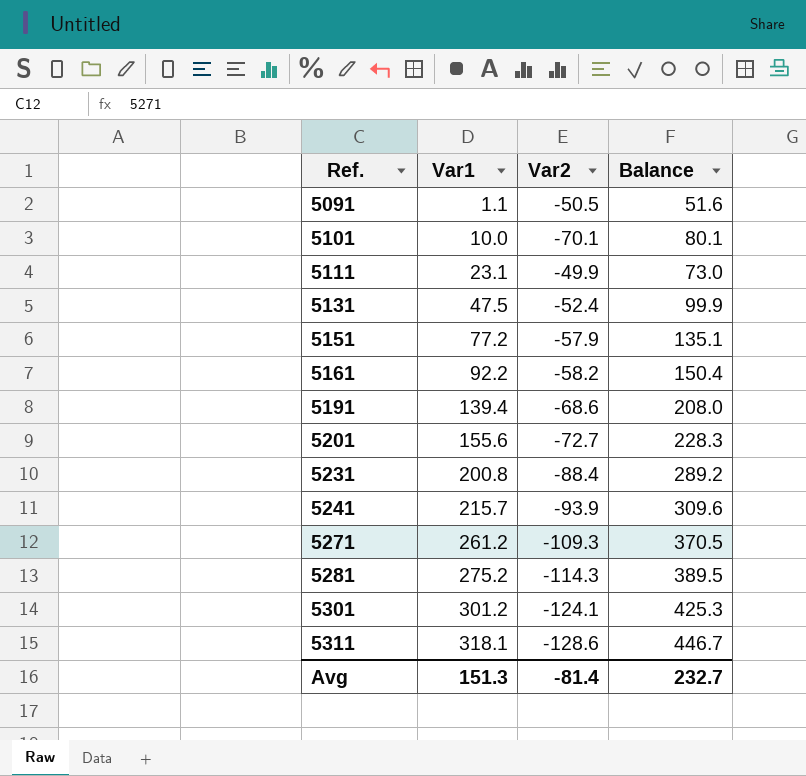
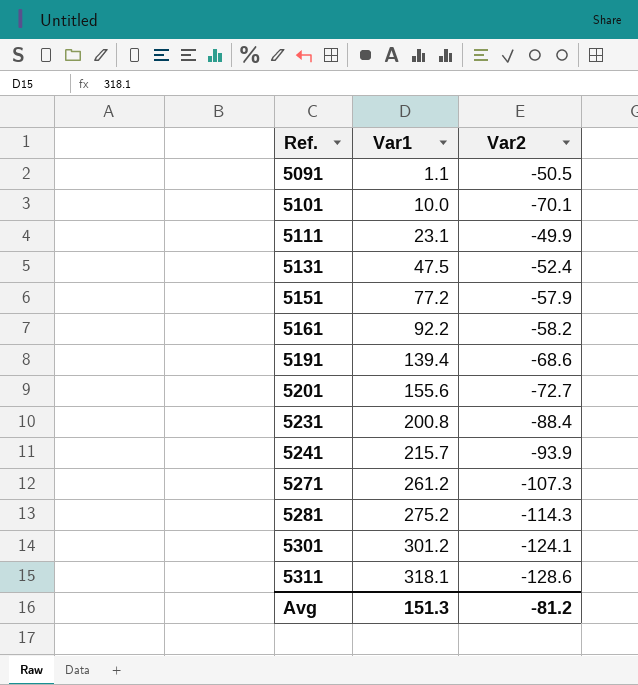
column Balance | formula: [Var1] - [Var2] -> none
5271 | Var2: -109.3 -> -107.3
Avg | Var2: -81.4 -> -81.2

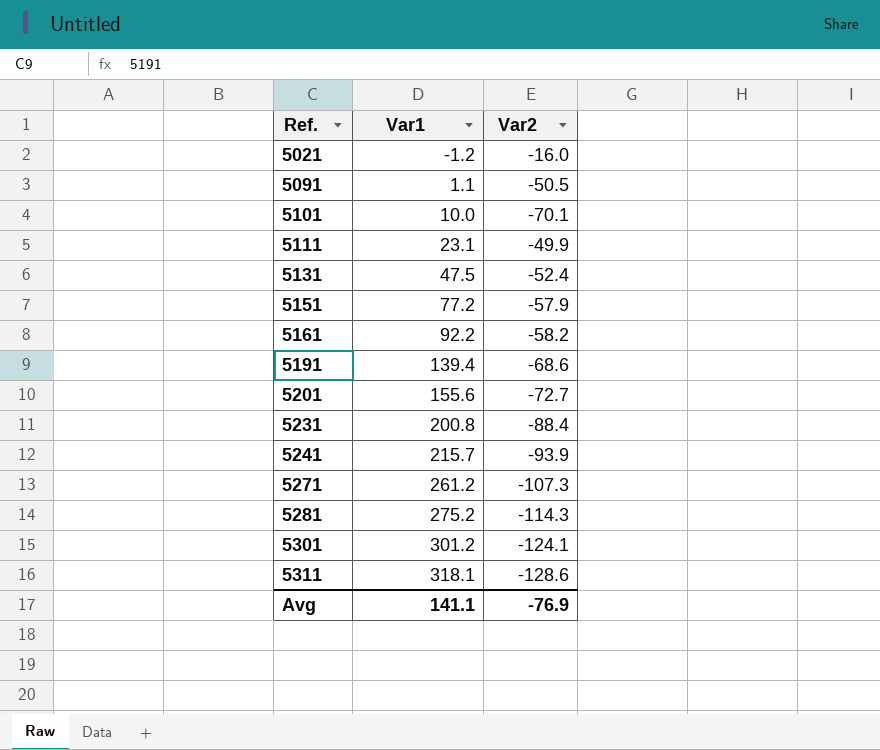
row 5021: none -> -1.2 | -16.0
Avg | Var1: 151.3 -> 141.1
Avg | Var2: -81.2 -> -76.9

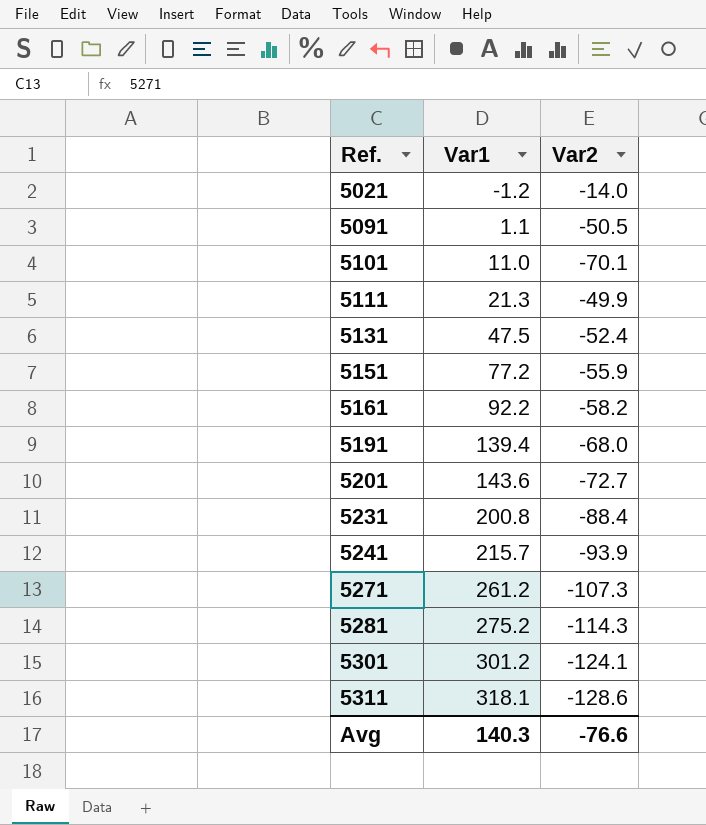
5021 | Var2: -16.0 -> -14.0
5101 | Var1: 10.0 -> 11.0
5111 | Var1: 23.1 -> 21.3
5151 | Var2: -57.9 -> -55.9
5191 | Var2: -68.6 -> -68.0
5201 | Var1: 155.6 -> 143.6
Avg | Var1: 141.1 -> 140.3
Avg | Var2: -76.9 -> -76.6

